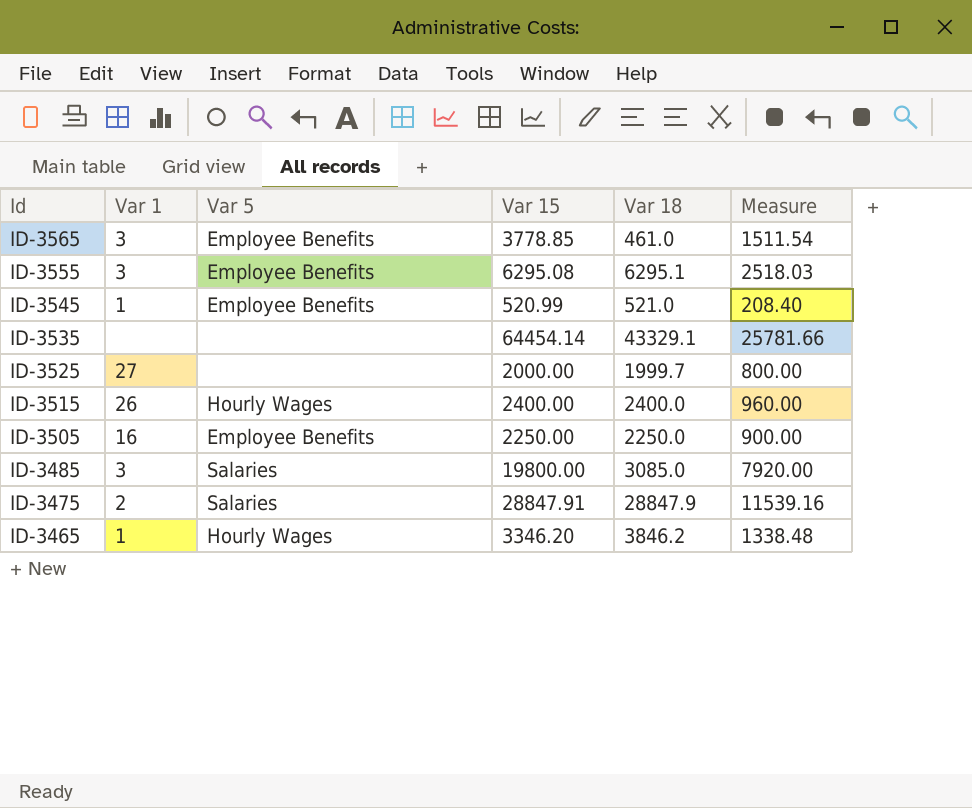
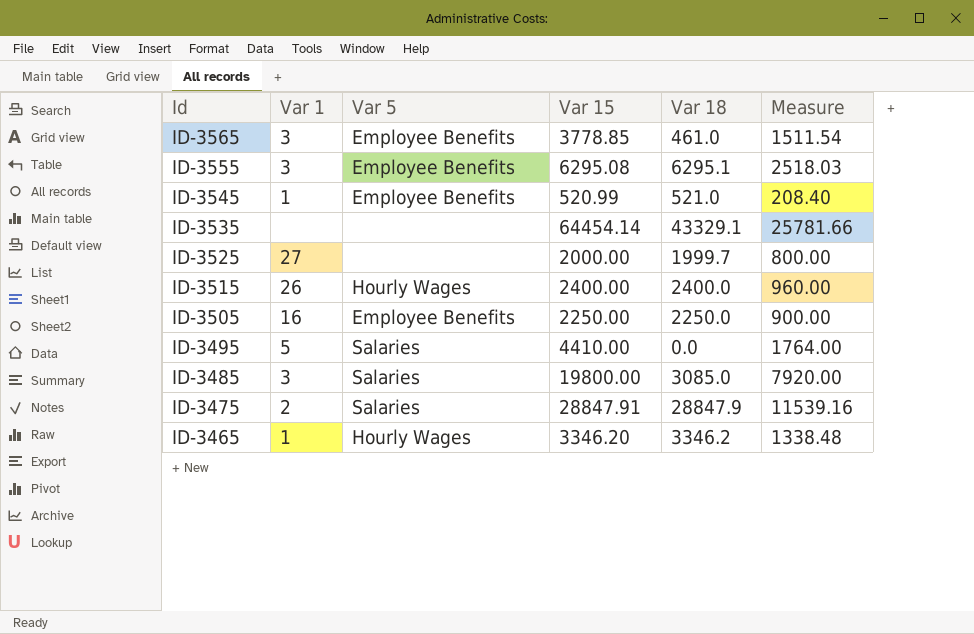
row ID-3495: none -> 5 | Salaries | 4410.00 | 0.0 | 1764.00
ID-3465 | Var 18: 3846.2 -> 3346.2

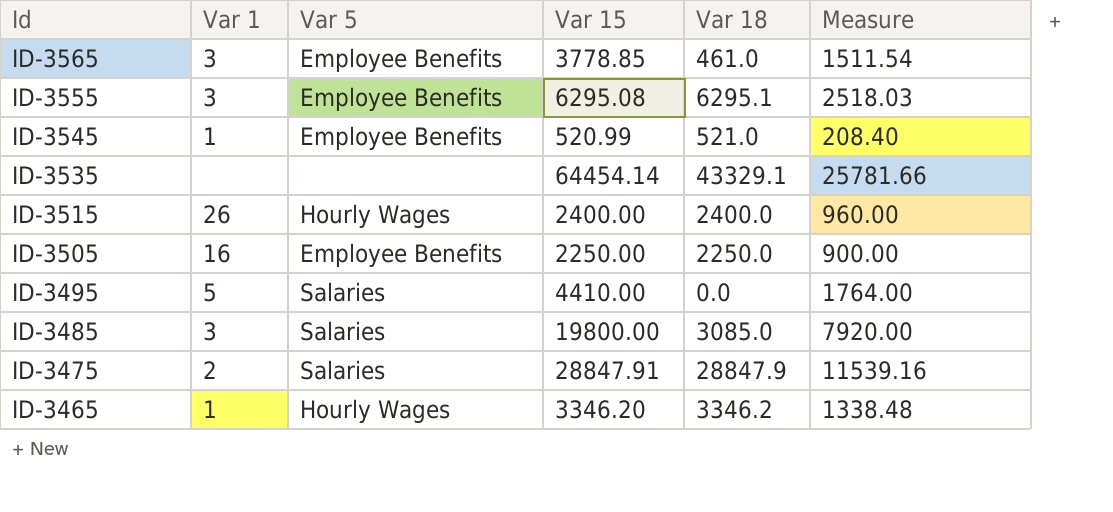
row ID-3525: 27 | none | 2000.00 | 1999.7 | 800.00 -> none

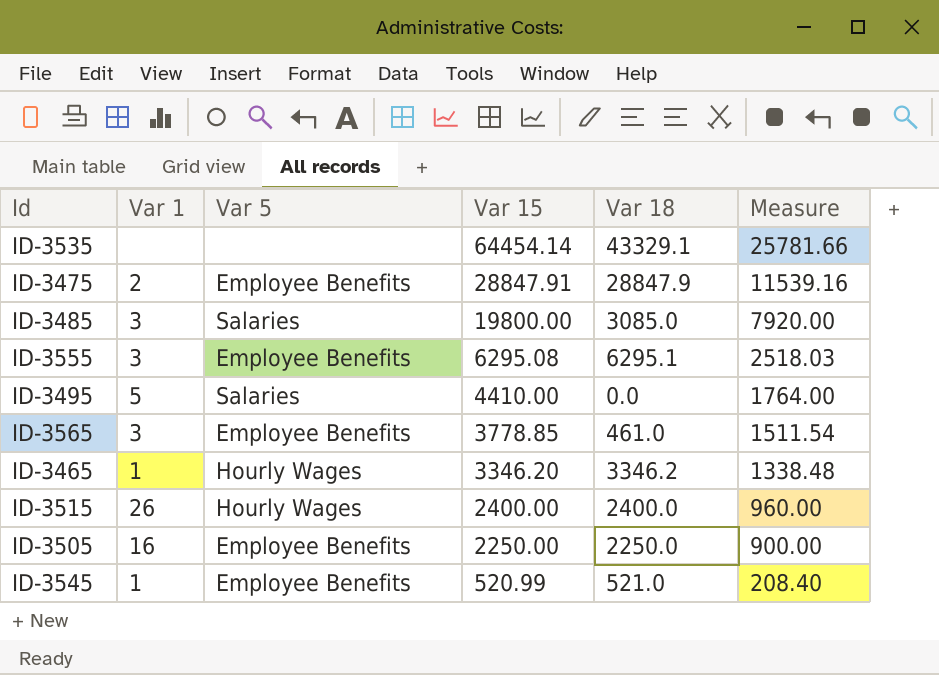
row order: Id descending -> Var 15 descending
ID-3475 | Var 5: Salaries -> Employee Benefits

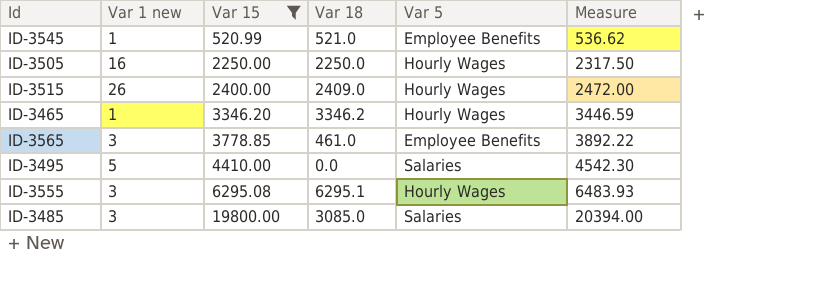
filter: none -> Var 15 <= 19800.00
row order: Var 15 descending -> Var 15 ascending
column name: Var 1 -> Var 1 new
column Var 5 | position: 3 -> 5
column Measure | formula: [Var 15] * 0.4 -> [Var 15] * 1.03
ID-3505 | Var 5: Employee Benefits -> Hourly Wages
ID-3515 | Var 18: 2400.0 -> 2409.0
ID-3555 | Var 5: Employee Benefits -> Hourly Wages

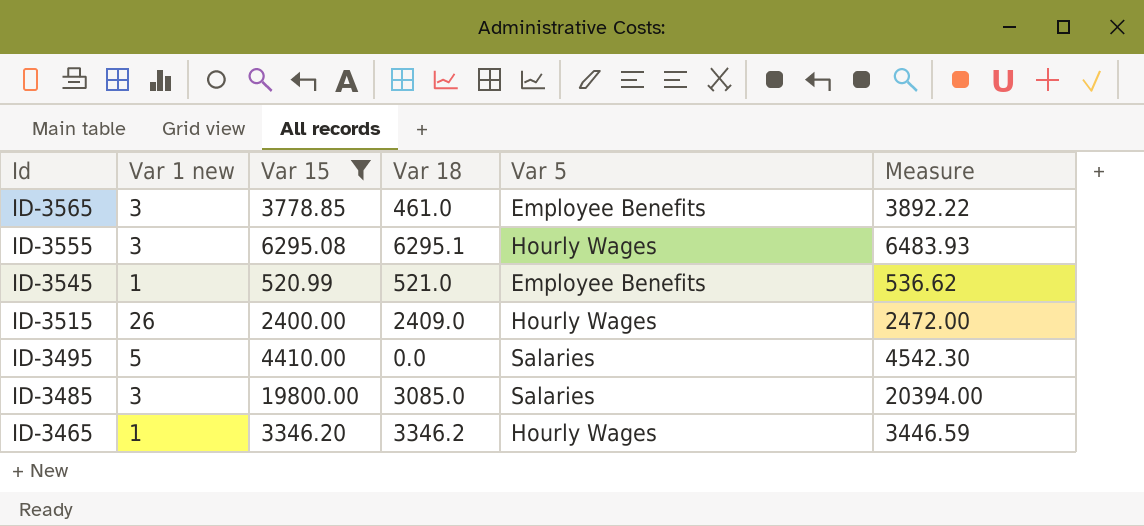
row order: Var 15 ascending -> Id descending
row ID-3505: 16 | 2250.00 | 2250.0 | Hourly Wages | 2317.50 -> none

